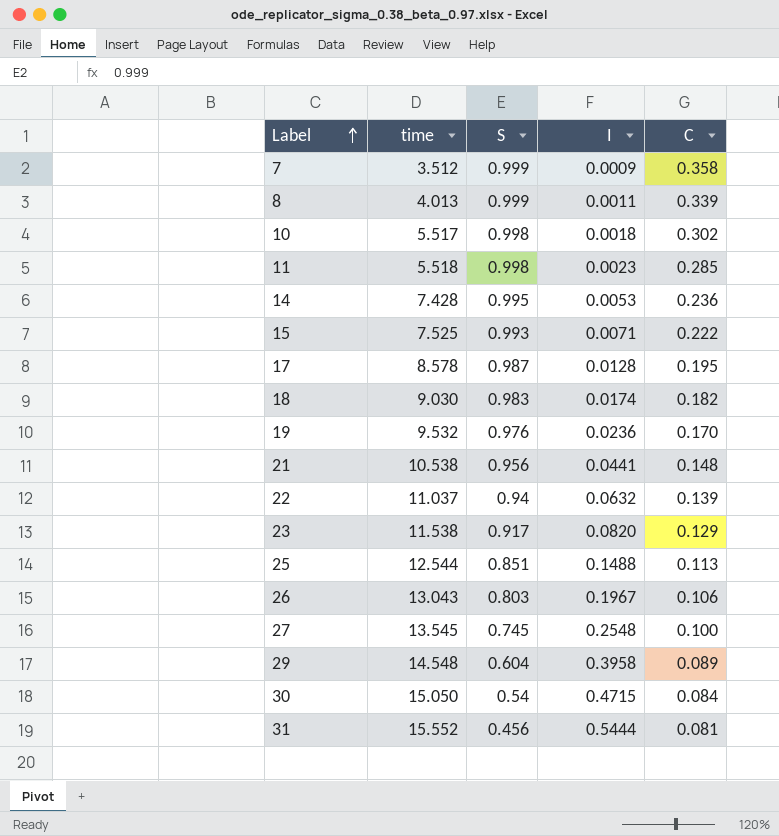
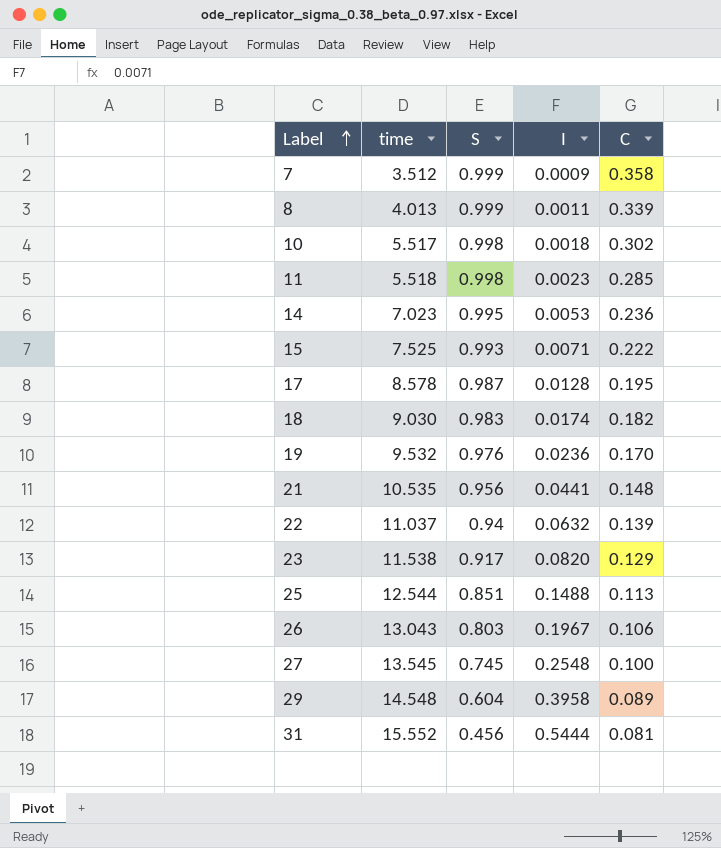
row 30: 15.050 | 0.54 | 0.4715 | 0.084 -> none
14 | time: 7.428 -> 7.023
21 | time: 10.538 -> 10.535

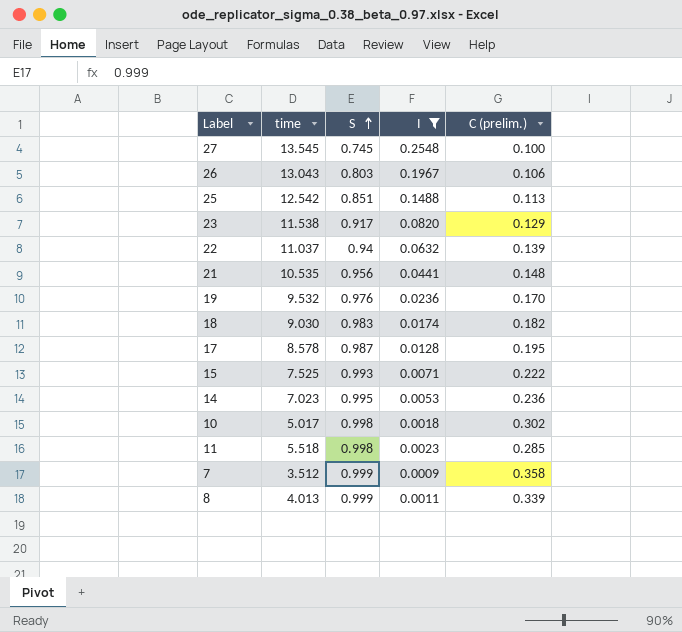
filter: none -> I <= 0.2548
row order: Label ascending -> S ascending
column name: C -> C (prelim.)
25 | time: 12.544 -> 12.542
10 | time: 5.517 -> 5.017

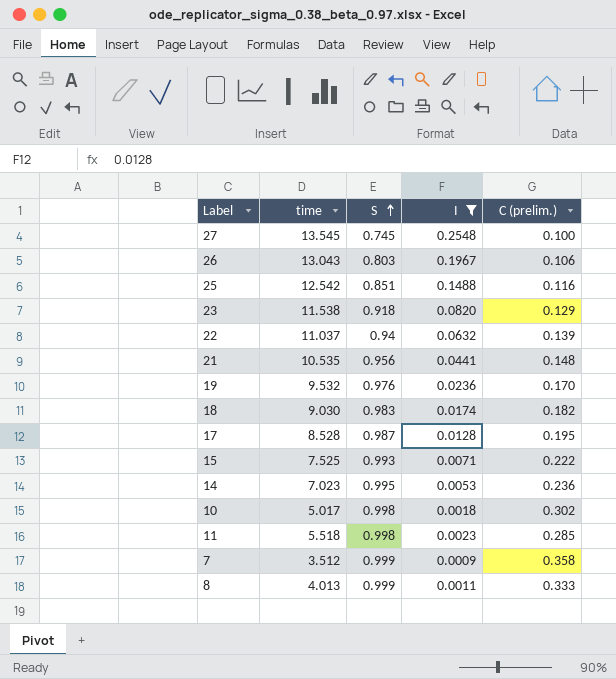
25 | C (prelim.): 0.113 -> 0.116
23 | S: 0.917 -> 0.918
17 | time: 8.578 -> 8.528
8 | C (prelim.): 0.339 -> 0.333

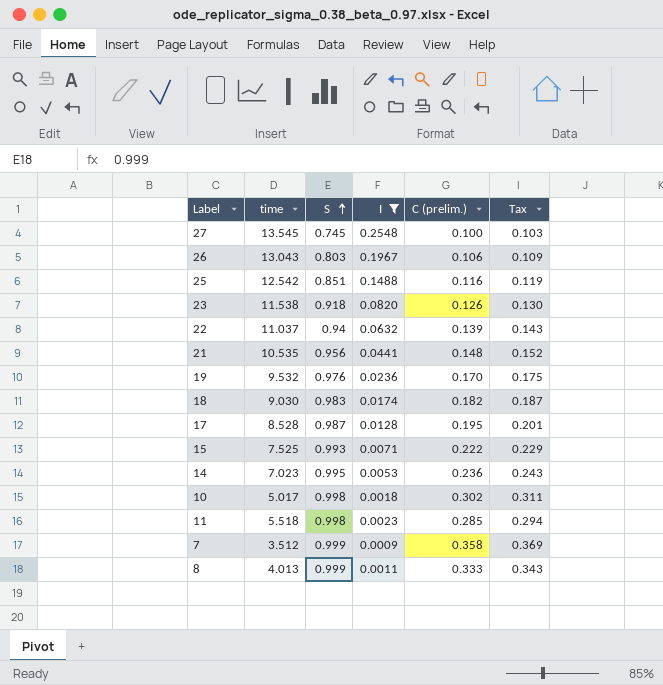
column Tax | formula: none -> [C (prelim.)] * 1.03
23 | C (prelim.): 0.129 -> 0.126

